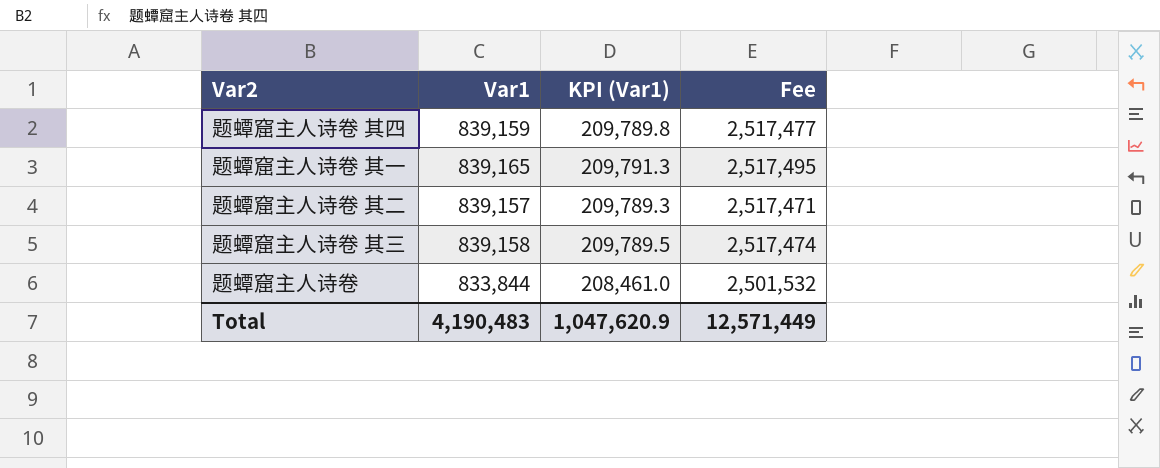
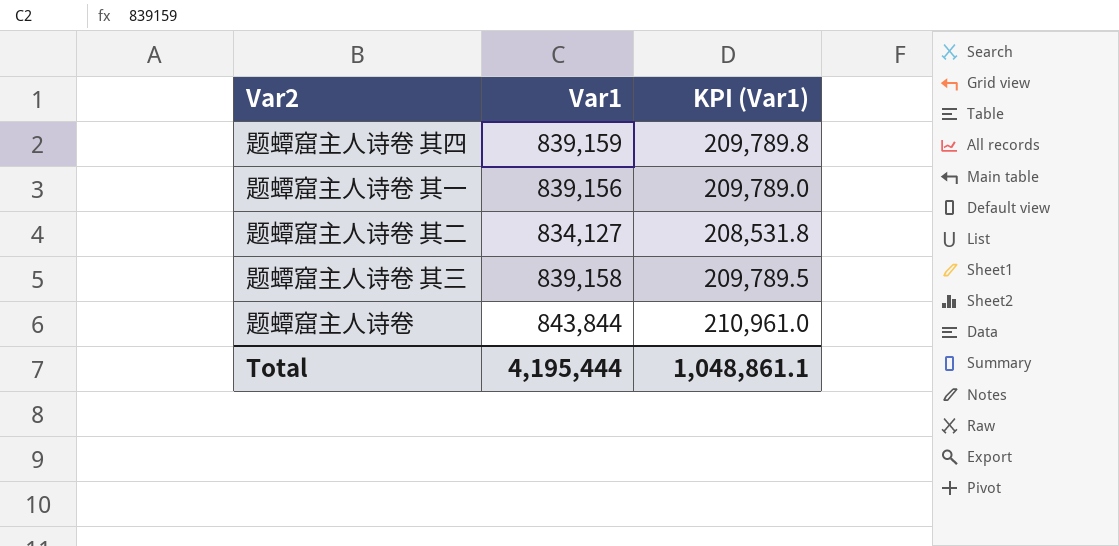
column Fee | formula: [Var1] * 3 -> none
题蟫窟主人诗卷 其一 | Var1: 839,165 -> 839,156
题蟫窟主人诗卷 其一 | KPI (Var1): 209,791.3 -> 209,789.0
题蟫窟主人诗卷 其二 | Var1: 839,157 -> 834,127
题蟫窟主人诗卷 其二 | KPI (Var1): 209,789.3 -> 208,531.8
题蟫窟主人诗卷 | Var1: 833,844 -> 843,844
题蟫窟主人诗卷 | KPI (Var1): 208,461.0 -> 210,961.0
Total | Var1: 4,190,483 -> 4,195,444
Total | KPI (Var1): 1,047,620.9 -> 1,048,861.1

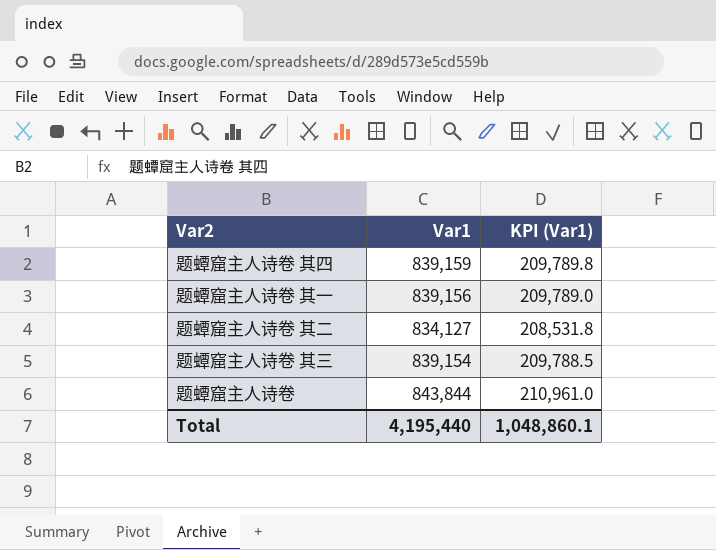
题蟫窟主人诗卷 其三 | Var1: 839,158 -> 839,154
题蟫窟主人诗卷 其三 | KPI (Var1): 209,789.5 -> 209,788.5
Total | Var1: 4,195,444 -> 4,195,440
Total | KPI (Var1): 1,048,861.1 -> 1,048,860.1

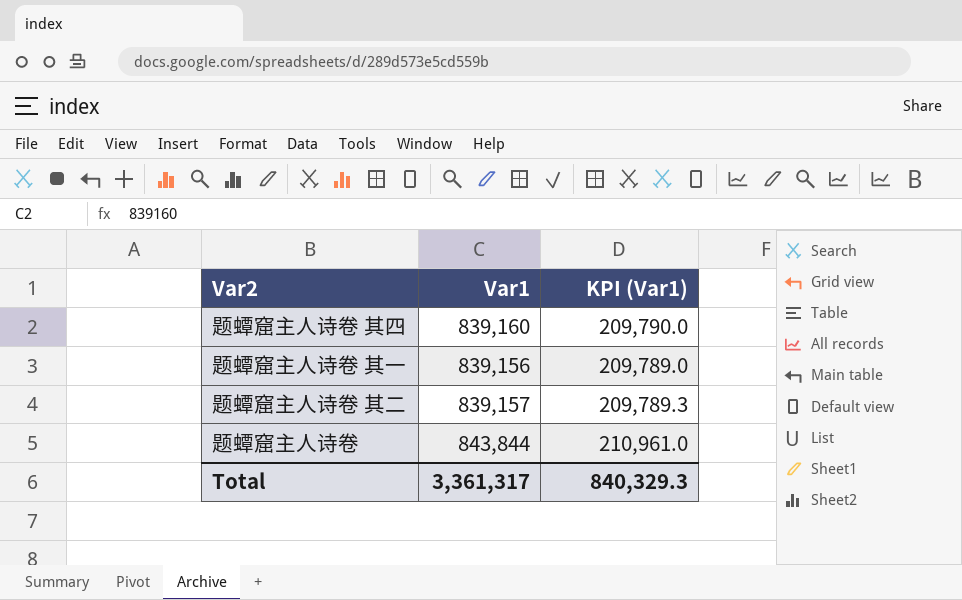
row 题蟫窟主人诗卷 其三: 839,154 | 209,788.5 -> none
题蟫窟主人诗卷 其四 | Var1: 839,159 -> 839,160
题蟫窟主人诗卷 其四 | KPI (Var1): 209,789.8 -> 209,790.0
题蟫窟主人诗卷 其二 | Var1: 834,127 -> 839,157
题蟫窟主人诗卷 其二 | KPI (Var1): 208,531.8 -> 209,789.3
Total | Var1: 4,195,440 -> 3,361,317
Total | KPI (Var1): 1,048,860.1 -> 840,329.3

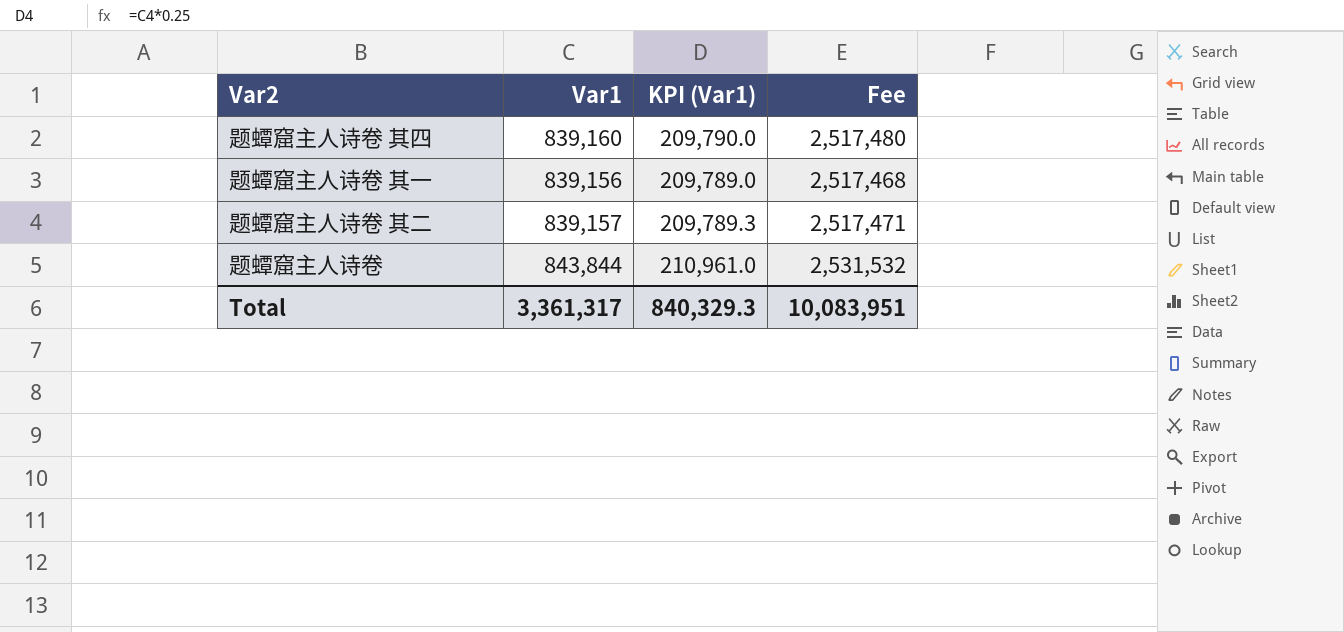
column Fee | formula: none -> [Var1] * 3

